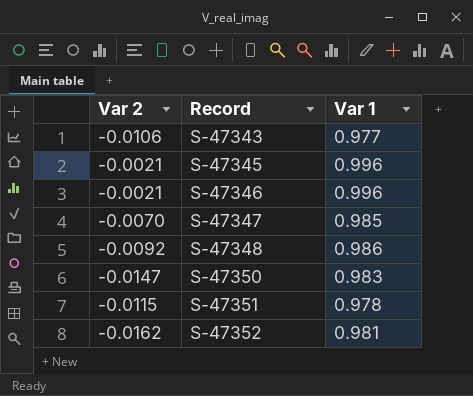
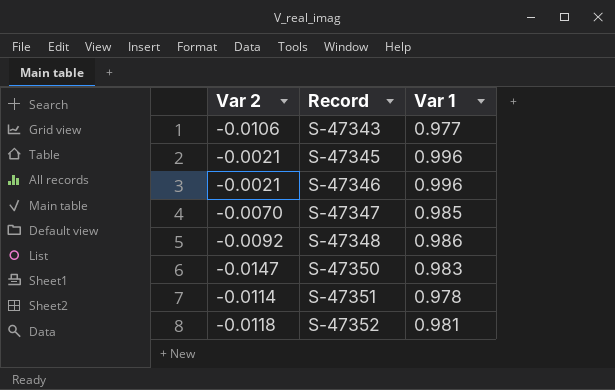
S-47351 | Var 2: -0.0115 -> -0.0114
S-47352 | Var 2: -0.0162 -> -0.0118

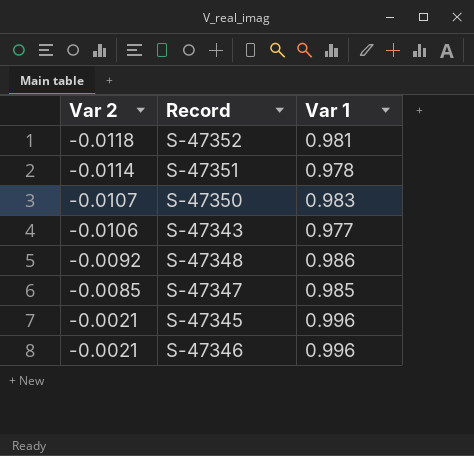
row order: Record ascending -> Var 2 ascending
S-47350 | Var 2: -0.0147 -> -0.0107
S-47347 | Var 2: -0.0070 -> -0.0085

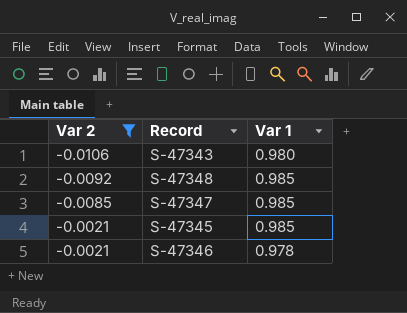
filter: none -> Var 2 >= -0.0106
S-47343 | Var 1: 0.977 -> 0.980
S-47348 | Var 1: 0.986 -> 0.985
S-47345 | Var 1: 0.996 -> 0.985
S-47346 | Var 1: 0.996 -> 0.978

